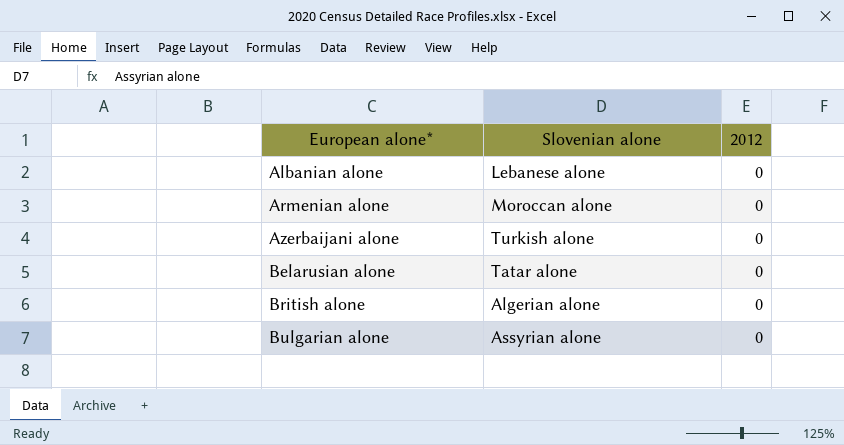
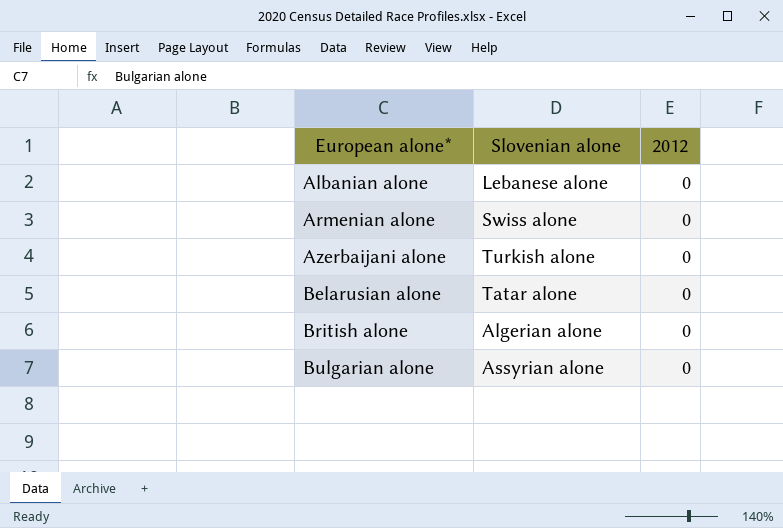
Armenian alone | Slovenian alone: Moroccan alone -> Swiss alone

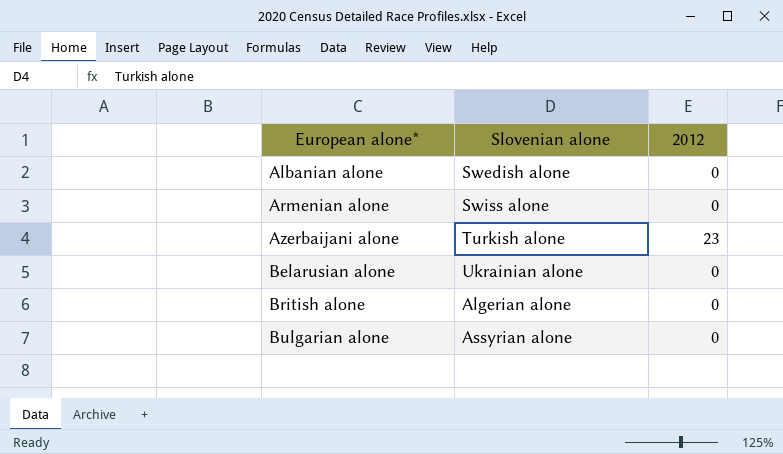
Albanian alone | Slovenian alone: Lebanese alone -> Swedish alone
Azerbaijani alone | 2012: 0 -> 23
Belarusian alone | Slovenian alone: Tatar alone -> Ukrainian alone

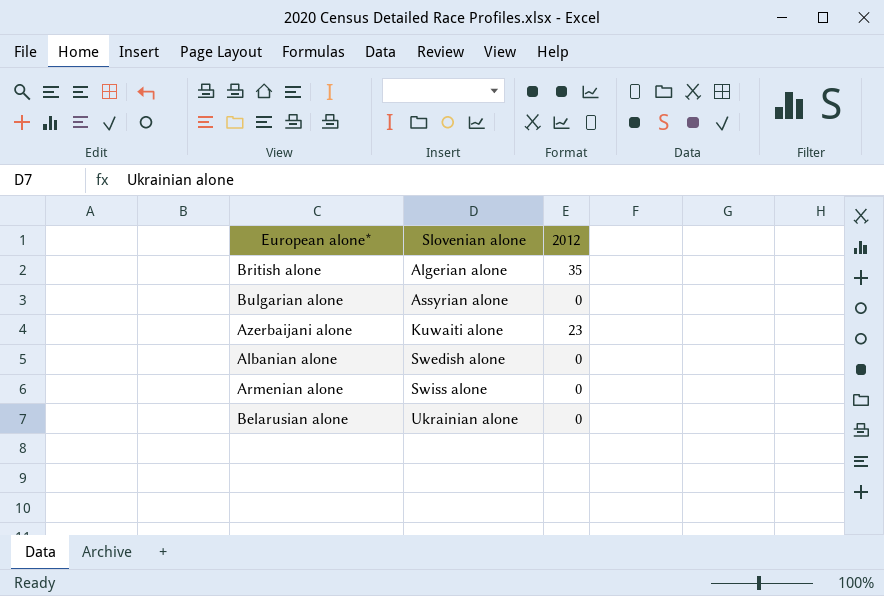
row order: European alone* ascending -> Slovenian alone ascending
British alone | 2012: 0 -> 35
Azerbaijani alone | Slovenian alone: Turkish alone -> Kuwaiti alone

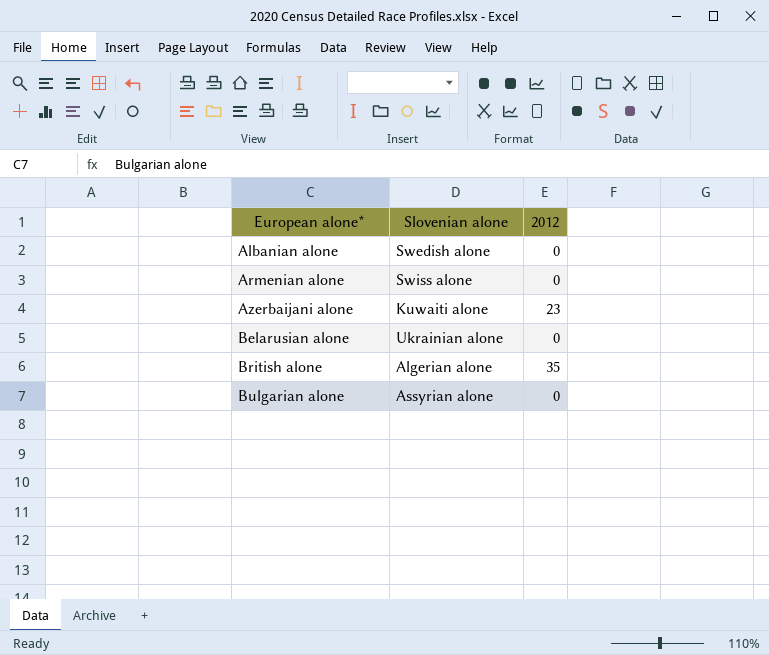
row order: Slovenian alone ascending -> European alone* ascending

